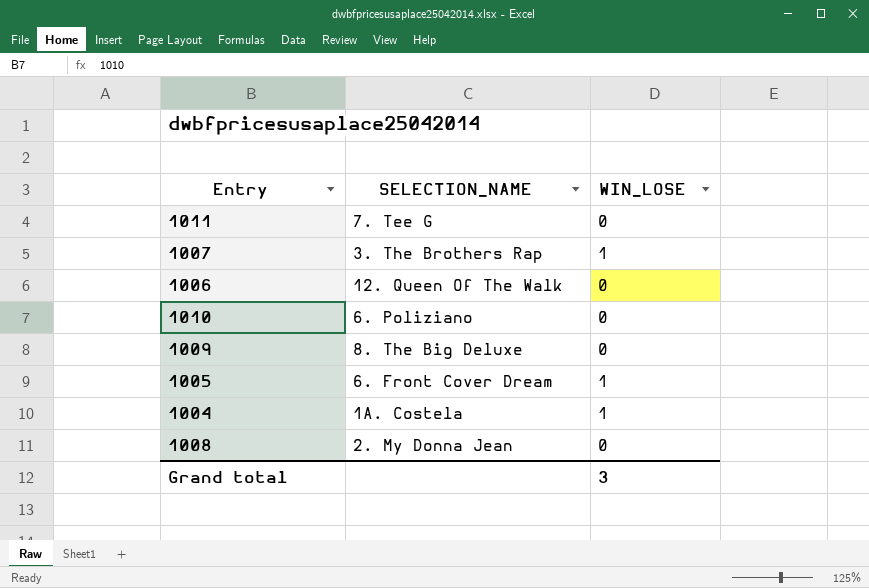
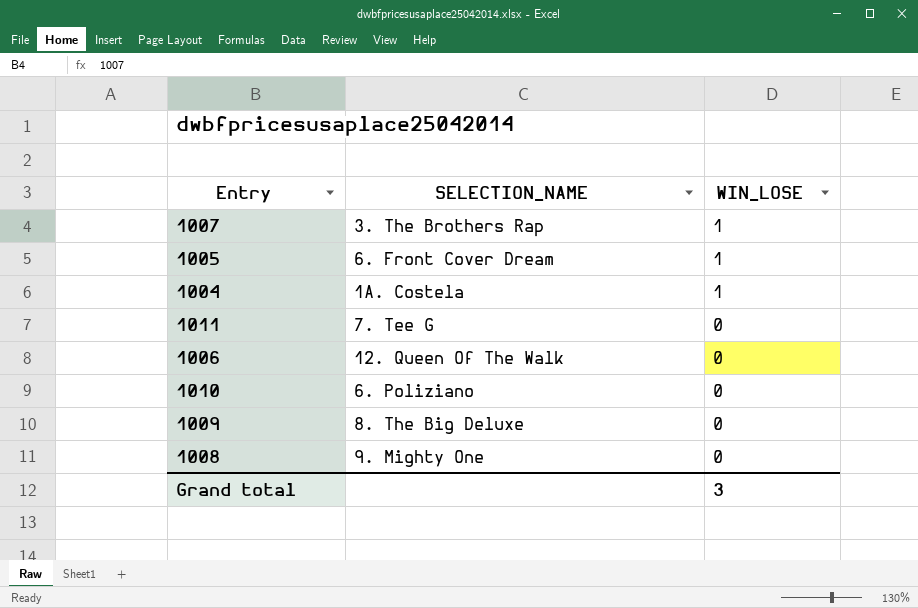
row order: none -> WIN_LOSE descending
1008 | SELECTION_NAME: 2. My Donna Jean -> 9. Mighty One

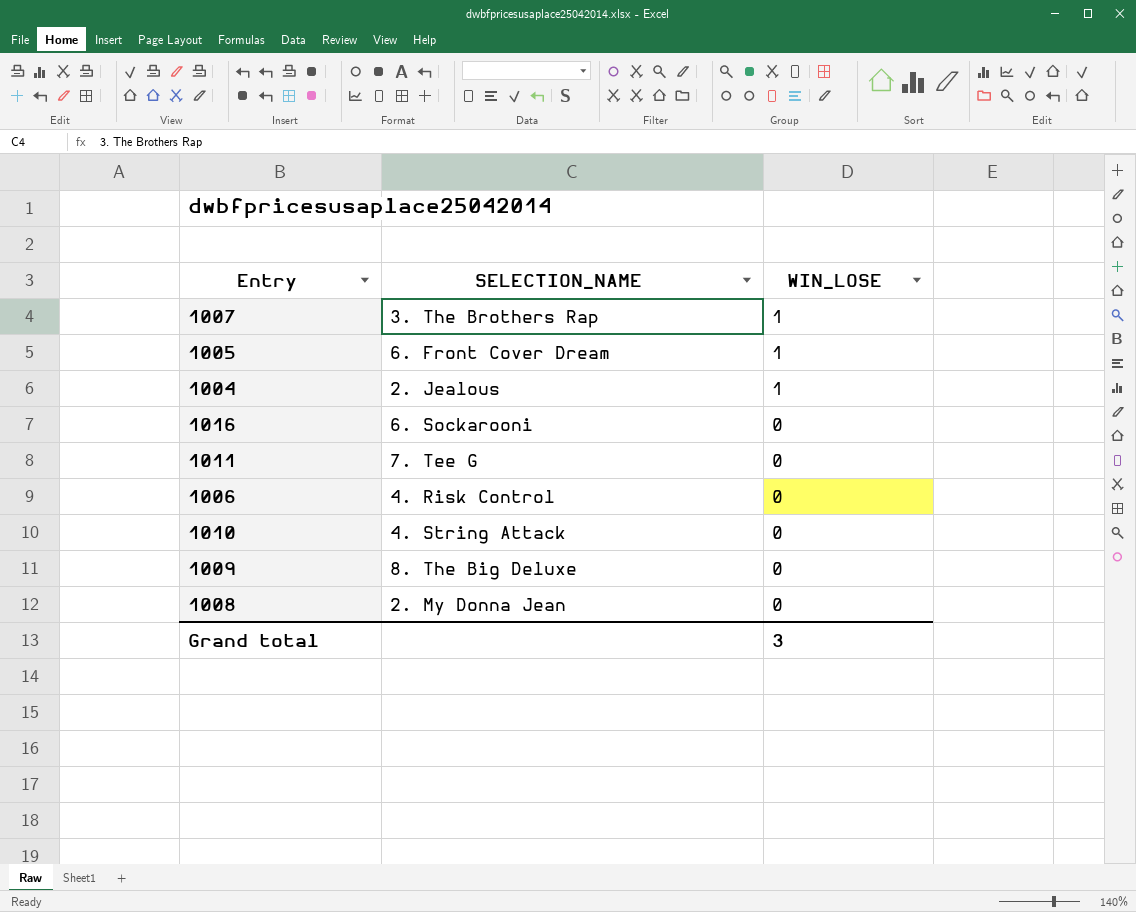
1004 | SELECTION_NAME: 1A. Costela -> 2. Jealous
row 1016: none -> 6. Sockarooni | 0
1006 | SELECTION_NAME: 12. Queen Of The Walk -> 4. Risk Control
1010 | SELECTION_NAME: 6. Poliziano -> 4. String Attack
1008 | SELECTION_NAME: 9. Mighty One -> 2. My Donna Jean

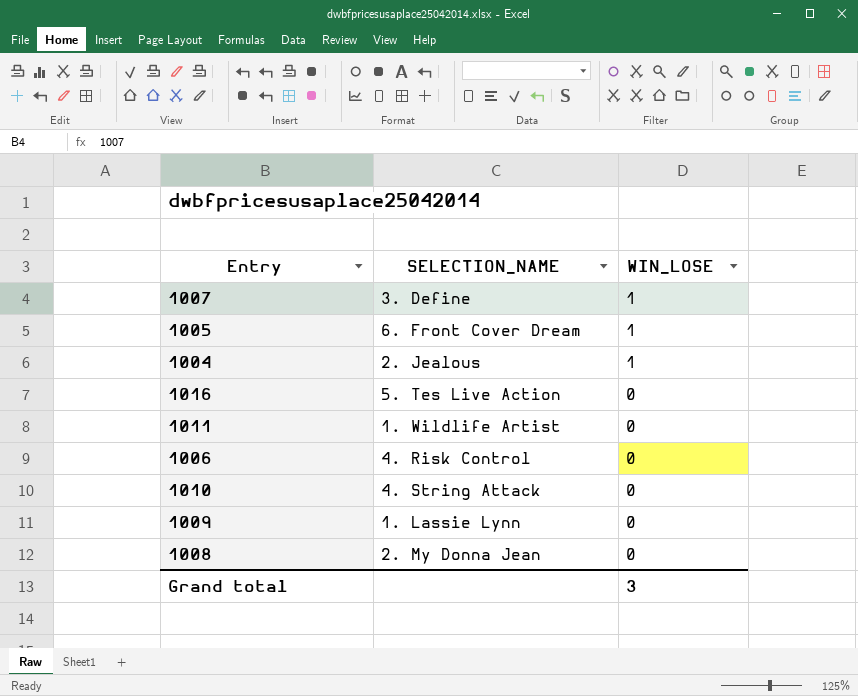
1007 | SELECTION_NAME: 3. The Brothers Rap -> 3. Define
1016 | SELECTION_NAME: 6. Sockarooni -> 5. Tes Live Action
1011 | SELECTION_NAME: 7. Tee G -> 1. Wildlife Artist
1009 | SELECTION_NAME: 8. The Big Deluxe -> 1. Lassie Lynn

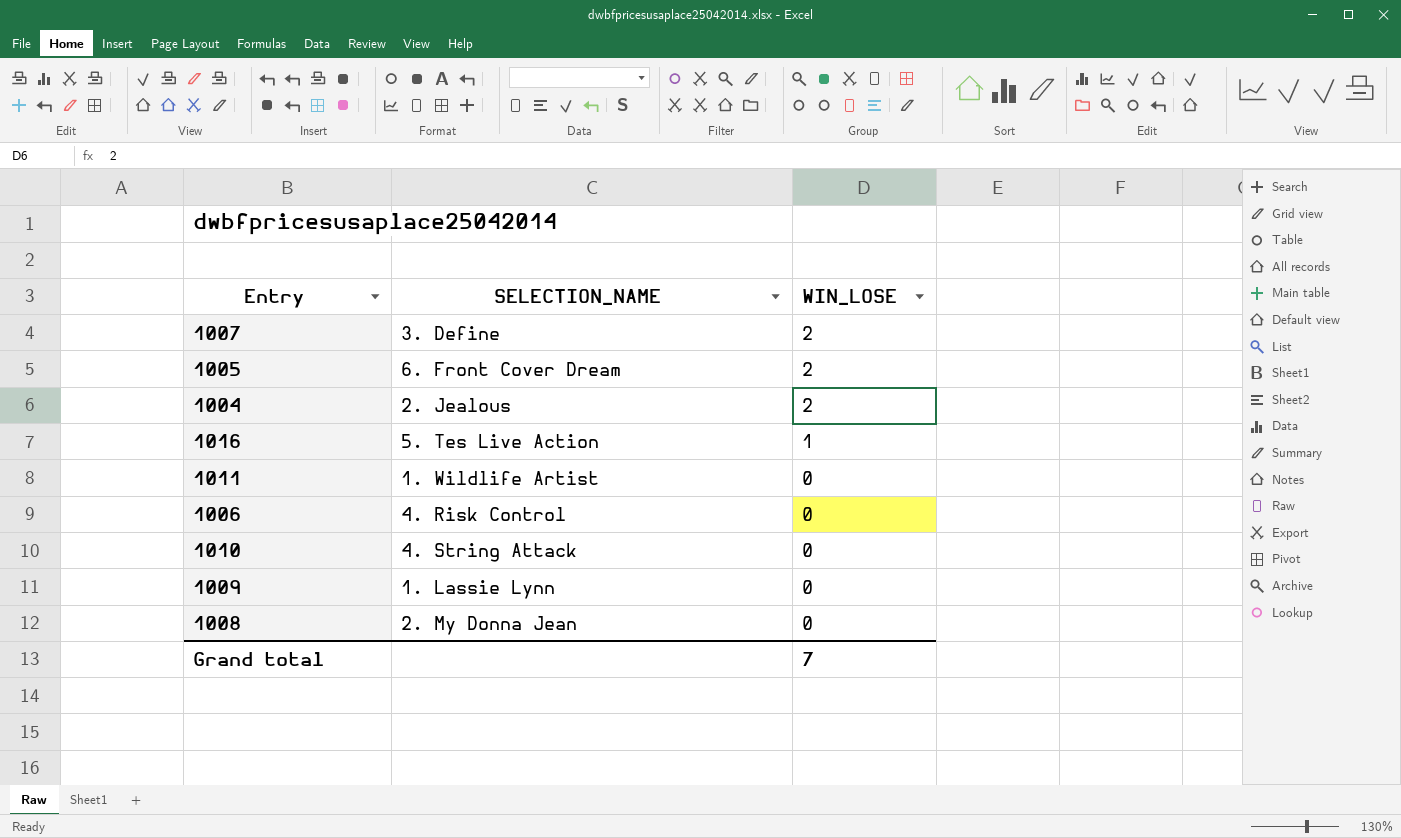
1007 | WIN_LOSE: 1 -> 2
1005 | WIN_LOSE: 1 -> 2
1004 | WIN_LOSE: 1 -> 2
1016 | WIN_LOSE: 0 -> 1
Grand total | WIN_LOSE: 3 -> 7

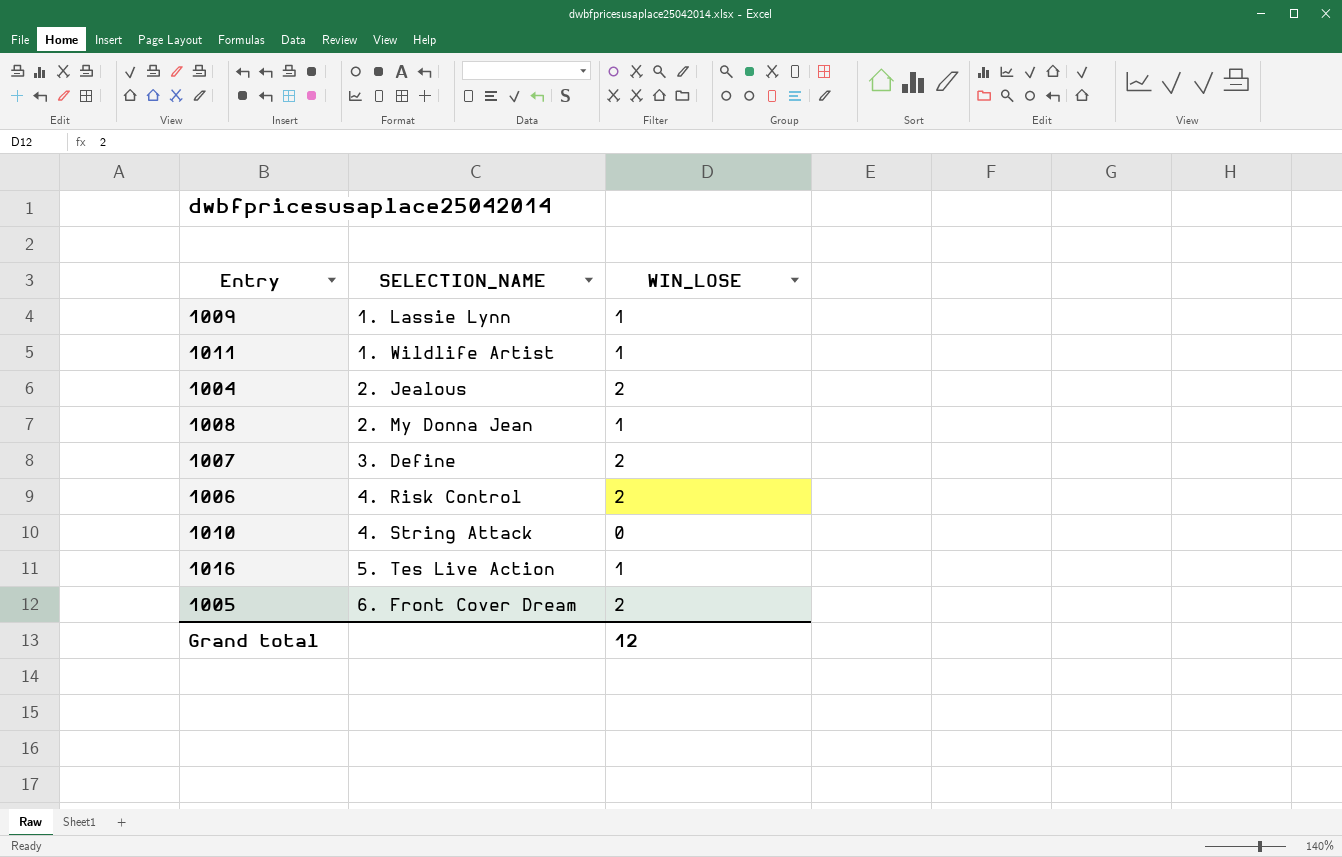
row order: WIN_LOSE descending -> SELECTION_NAME ascending
1009 | WIN_LOSE: 0 -> 1
1011 | WIN_LOSE: 0 -> 1
1008 | WIN_LOSE: 0 -> 1
1006 | WIN_LOSE: 0 -> 2
Grand total | WIN_LOSE: 7 -> 12

